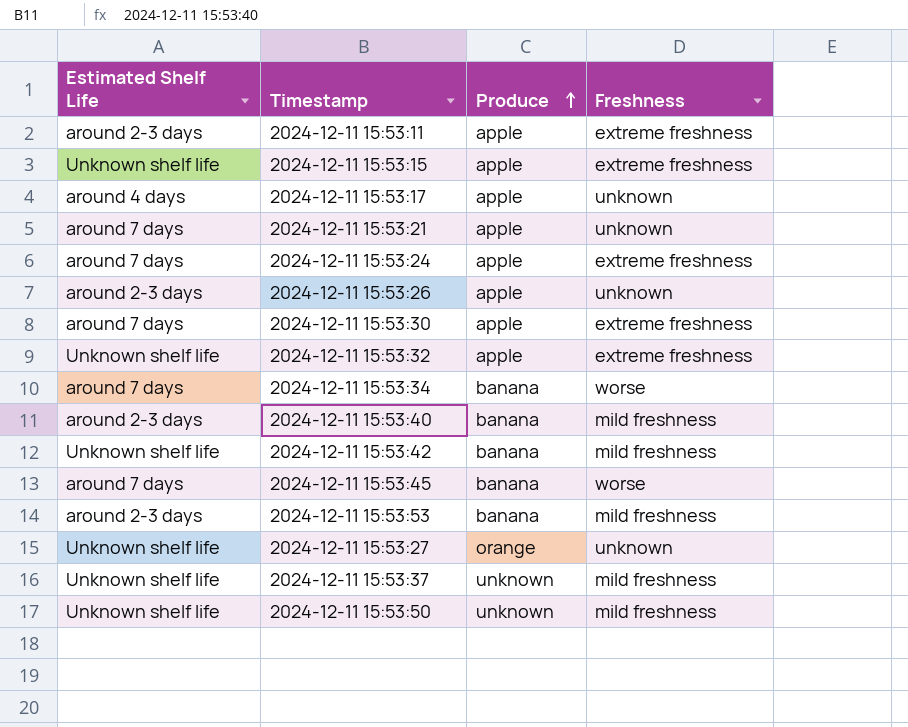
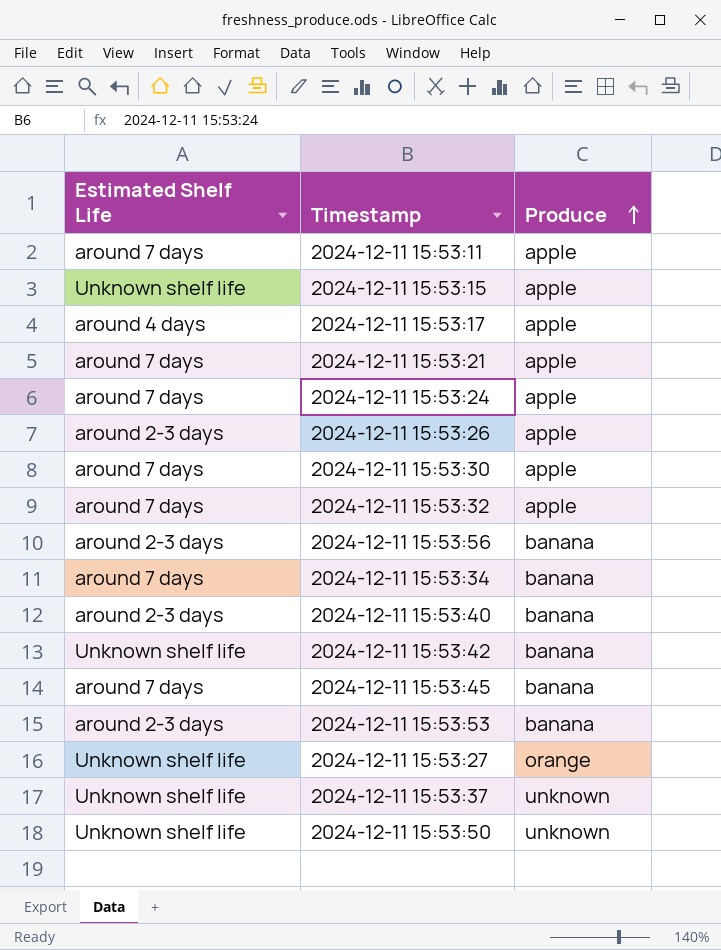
column Freshness | position: 4 -> none
2024-12-11 15:53:11 | Estimated Shelf Life: around 2-3 days -> around 7 days
2024-12-11 15:53:32 | Estimated Shelf Life: Unknown shelf life -> around 7 days
row 2024-12-11 15:53:56: none -> around 2-3 days | banana

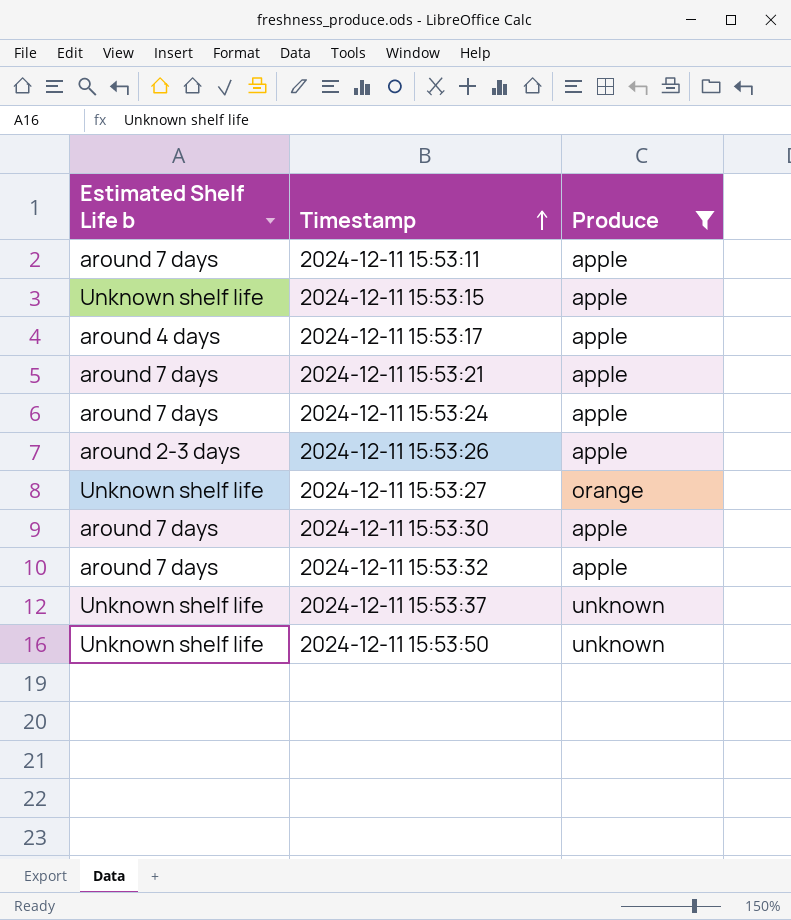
filter: none -> Produce != banana
row order: Produce ascending -> Timestamp ascending
column name: Estimated Shelf Life -> Estimated Shelf Life b

